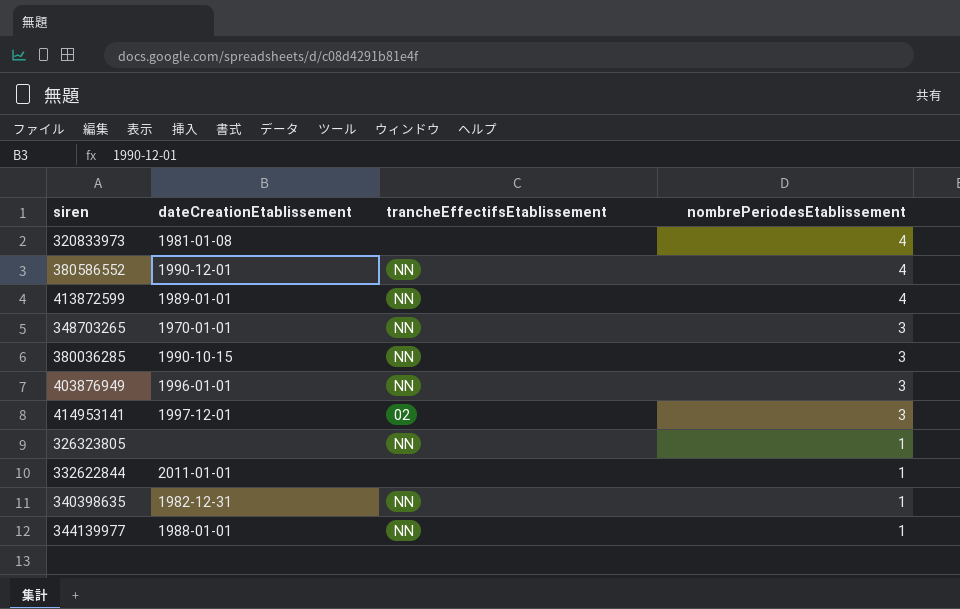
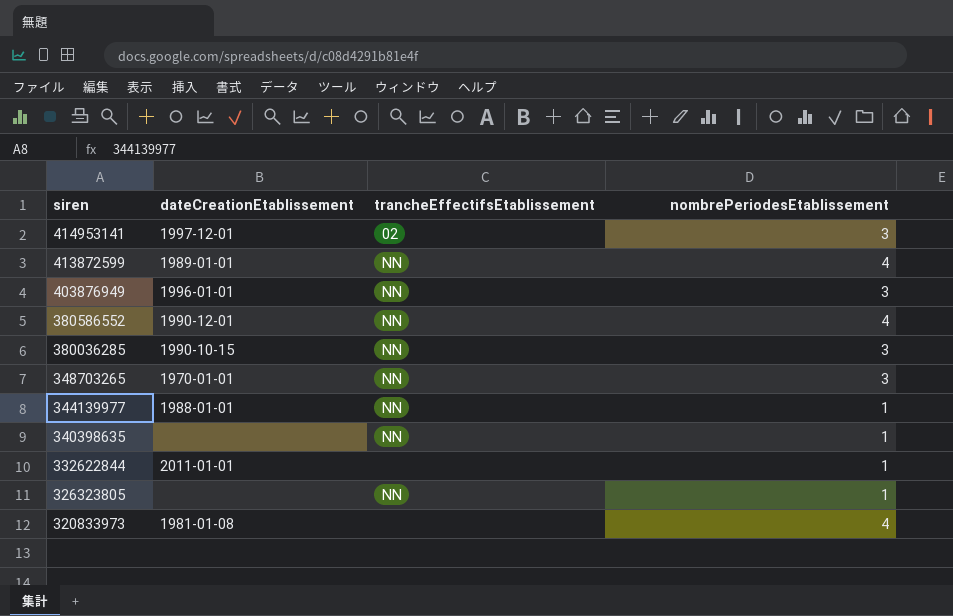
row order: nombrePeriodesEtablissement descending -> siren descending
340398635 | dateCreationEtablissement: 1982-12-31 -> none

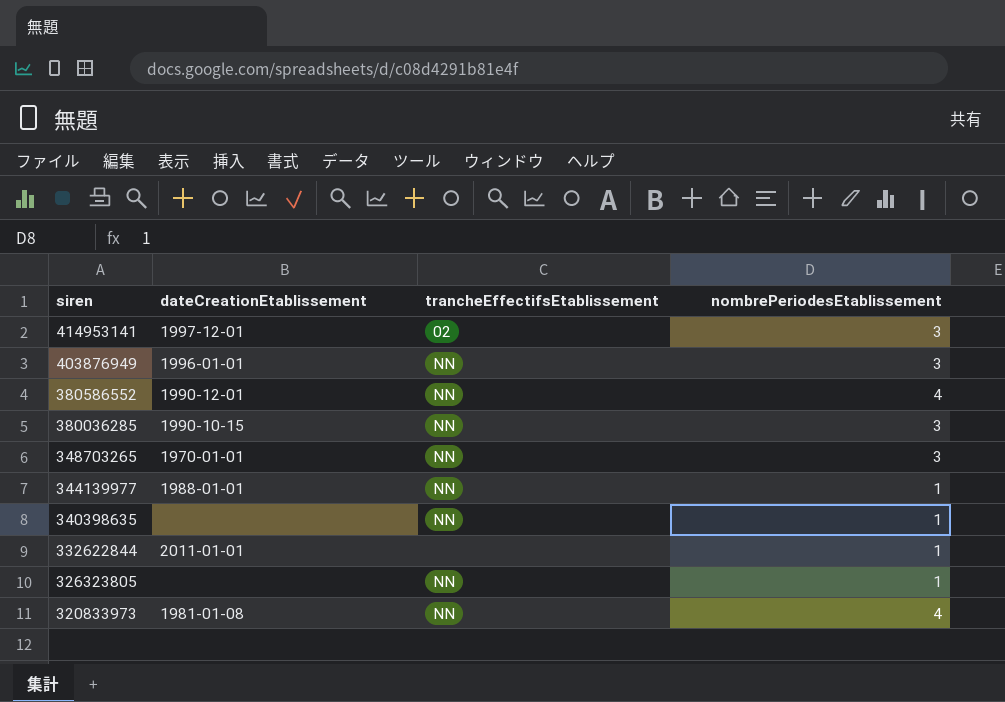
row 413872599: 1989-01-01 | NN | 4 -> none
320833973 | trancheEffectifsEtablissement: none -> NN

